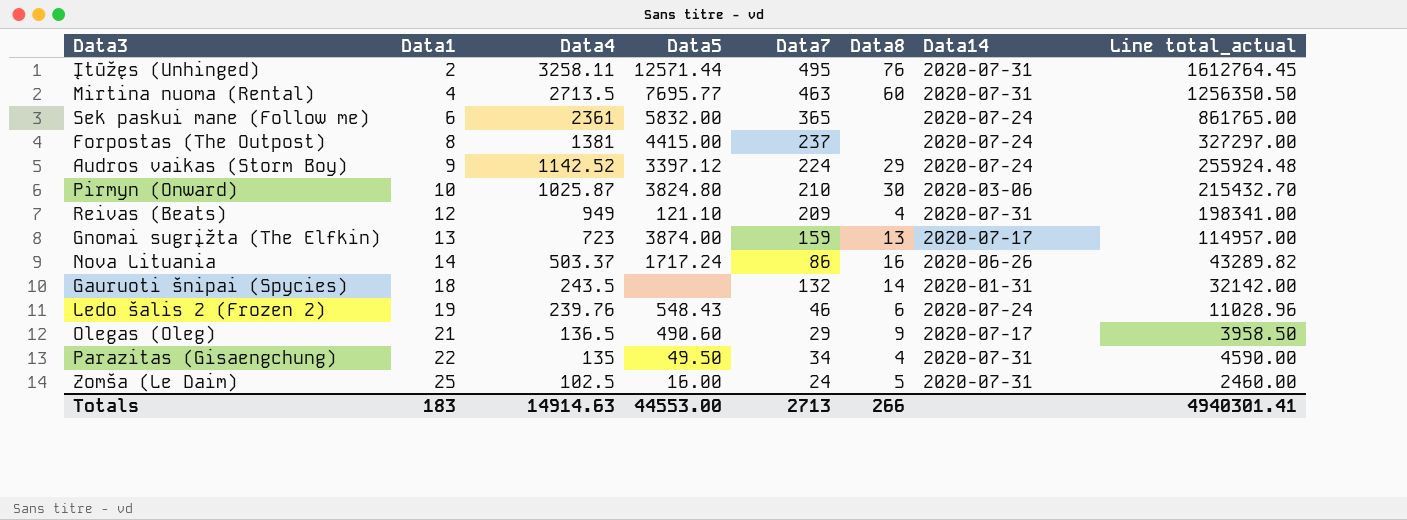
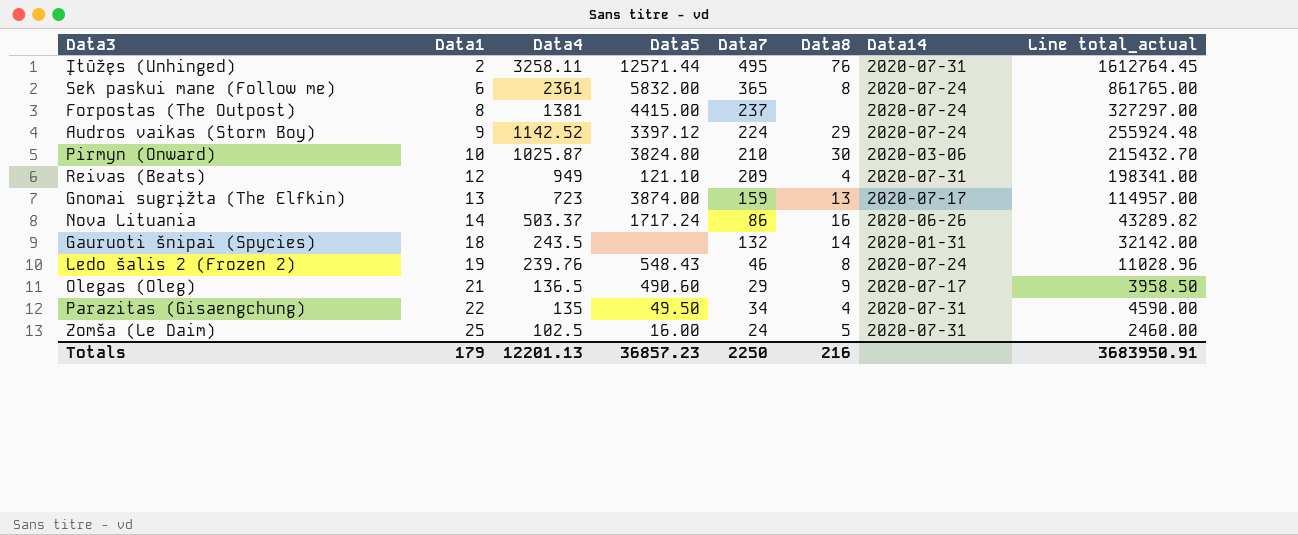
row Mirtina nuoma (Rental): 4 | 2713.5 | 7695.77 | 463 | 60 | 2020-07-31 | 1256350.50 -> none
Sek paskui mane (Follow me) | Data8: none -> 8
Ledo šalis 2 (Frozen 2) | Data8: 6 -> 8
Totals | Data1: 183 -> 179
Totals | Data4: 14914.63 -> 12201.13
Totals | Data5: 44553.00 -> 36857.23
Totals | Data7: 2713 -> 2250
Totals | Data8: 266 -> 216
Totals | Line total_actual: 4940301.41 -> 3683950.91

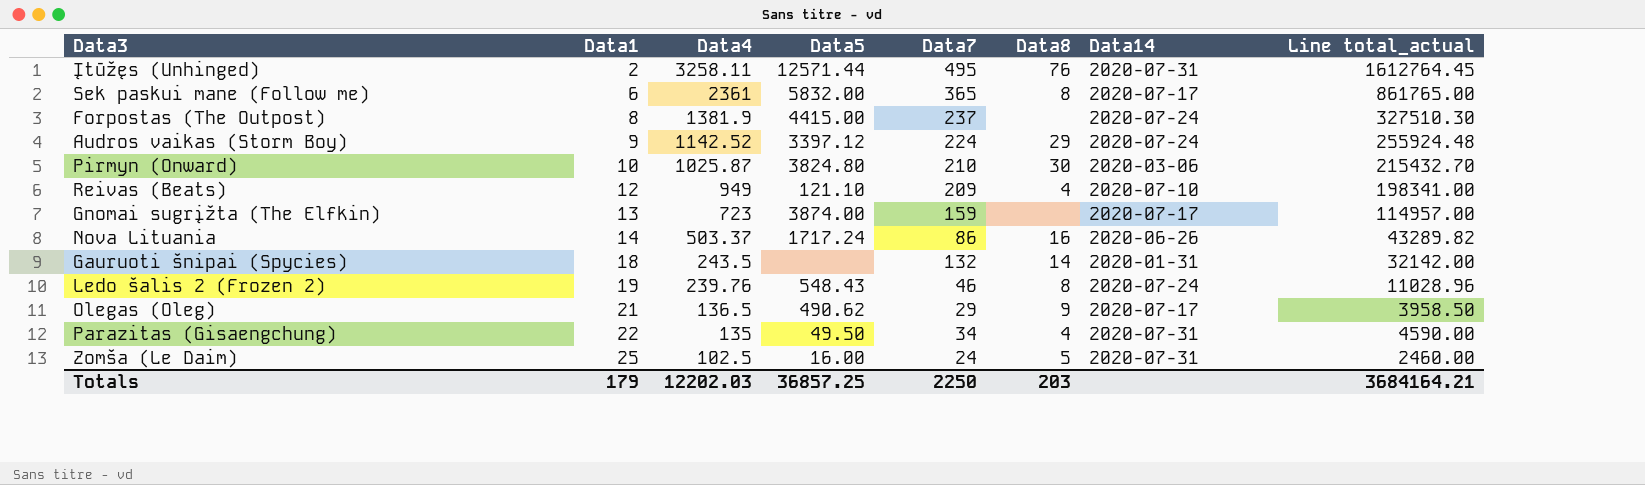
Sek paskui mane (Follow me) | Data14: 2020-07-24 -> 2020-07-17
Forpostas (The Outpost) | Data4: 1381 -> 1381.9
Forpostas (The Outpost) | Line total_actual: 327297.00 -> 327510.30
Reivas (Beats) | Data14: 2020-07-31 -> 2020-07-10
Gnomai sugrįžta (The Elfkin) | Data8: 13 -> none
Olegas (Oleg) | Data5: 490.60 -> 490.62
Totals | Data4: 12201.13 -> 12202.03
Totals | Data5: 36857.23 -> 36857.25
Totals | Data8: 216 -> 203
Totals | Line total_actual: 3683950.91 -> 3684164.21

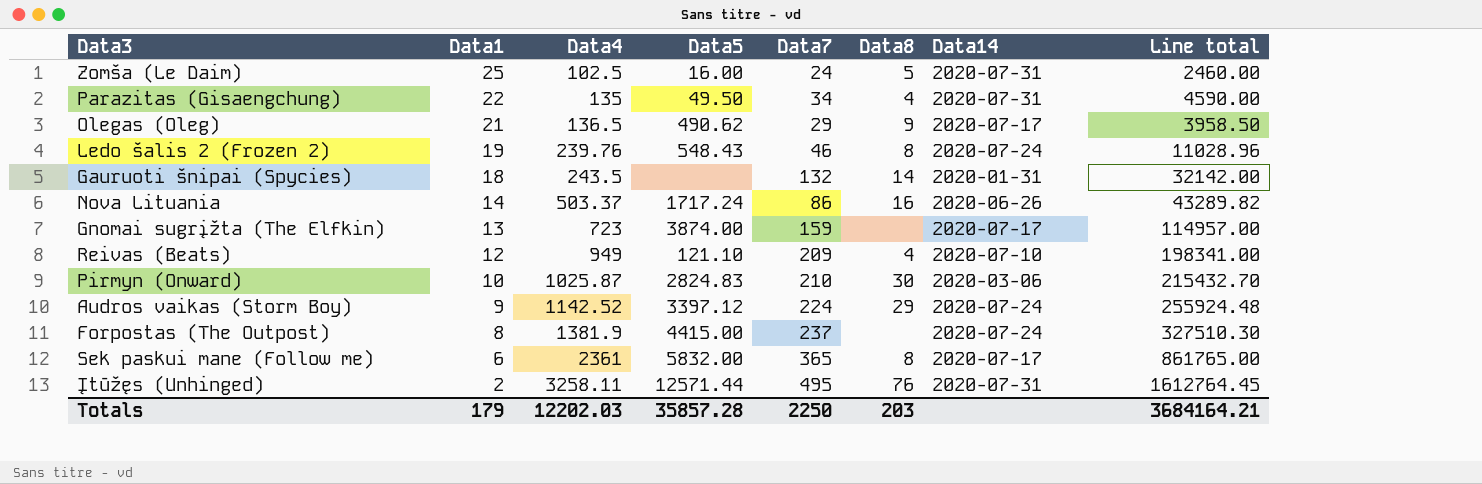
row order: Data1 ascending -> Data1 descending
column name: Line total_actual -> Line total
Pirmyn (Onward) | Data5: 3824.80 -> 2824.83
Totals | Data5: 36857.25 -> 35857.28

